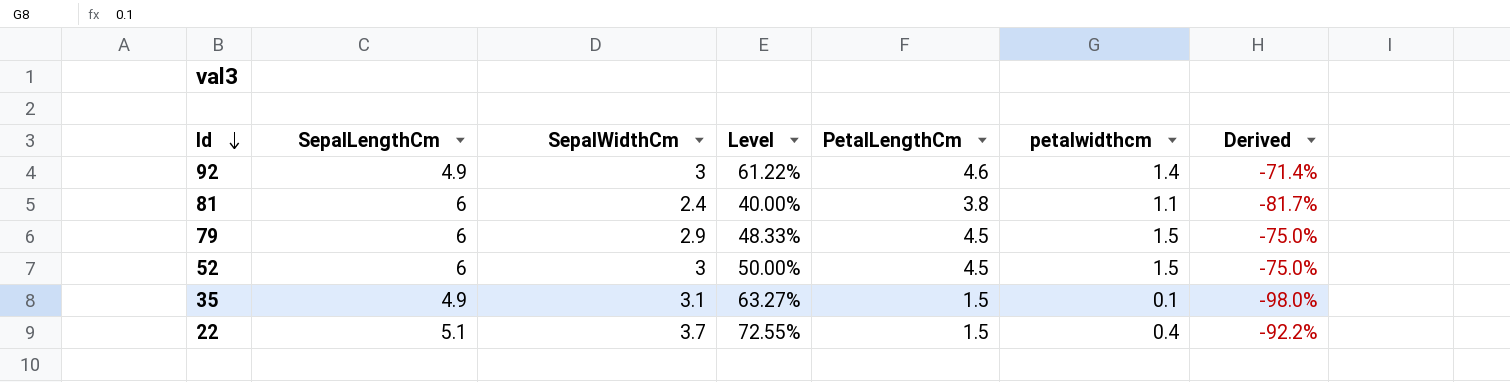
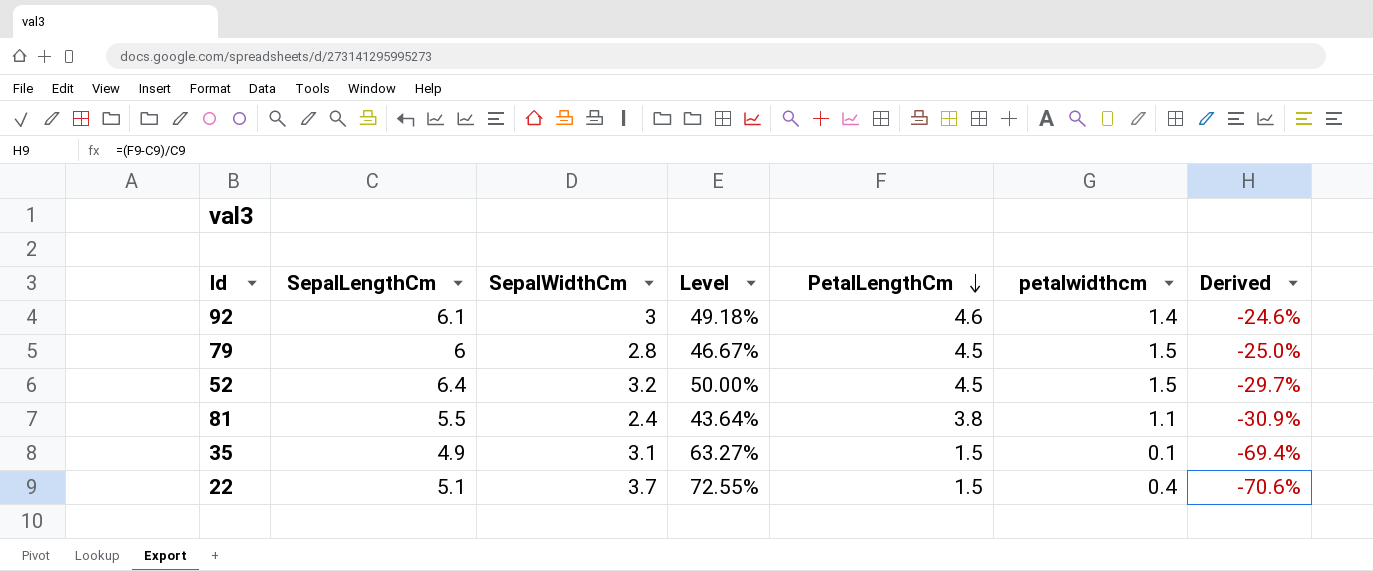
row order: Id descending -> PetalLengthCm descending
column Derived | formula: ([petalwidthcm] - [SepalLengthCm]) / [SepalLengthCm] -> ([PetalLengthCm] - [SepalLengthCm]) / [SepalLengthCm]
92 | SepalLengthCm: 4.9 -> 6.1
92 | Level: 61.22% -> 49.18%
79 | SepalWidthCm: 2.9 -> 2.8
79 | Level: 48.33% -> 46.67%
52 | SepalLengthCm: 6 -> 6.4
52 | SepalWidthCm: 3 -> 3.2
81 | SepalLengthCm: 6 -> 5.5
81 | Level: 40.00% -> 43.64%

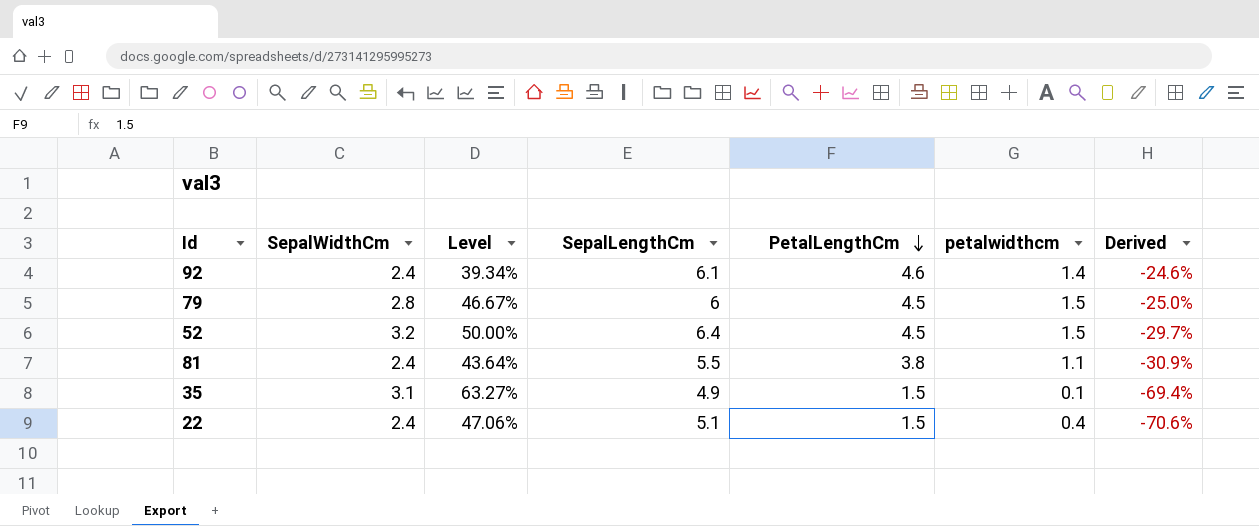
column SepalLengthCm | position: 2 -> 4
92 | SepalWidthCm: 3 -> 2.4
92 | Level: 49.18% -> 39.34%
22 | SepalWidthCm: 3.7 -> 2.4
22 | Level: 72.55% -> 47.06%

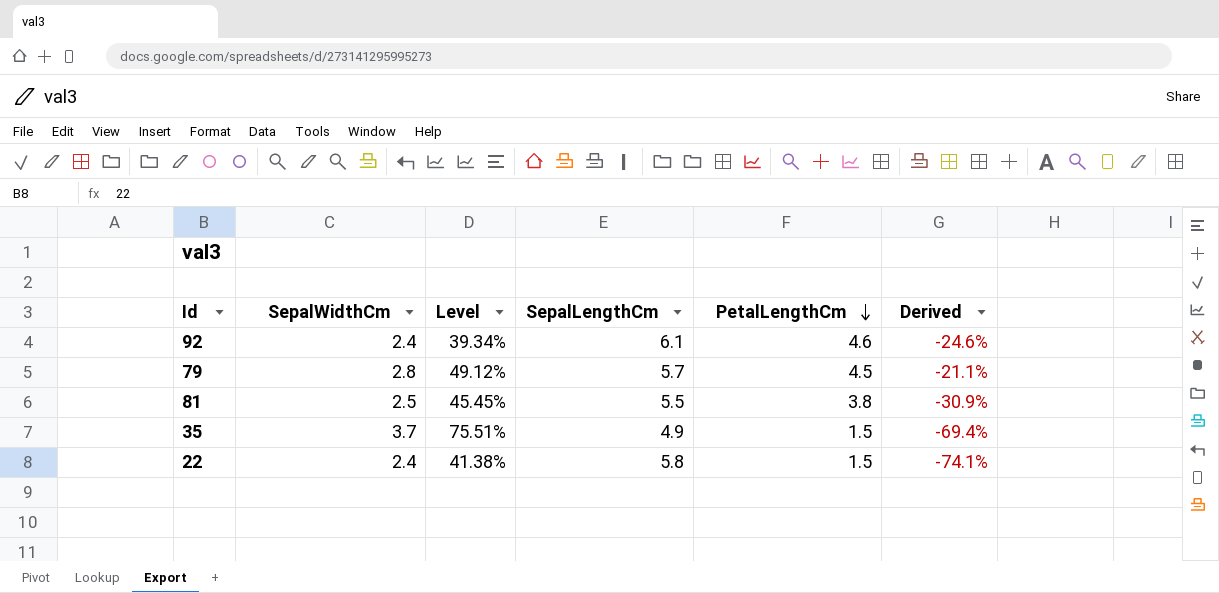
column petalwidthcm | position: 6 -> none
row 52: 3.2 | 50.00% | 6.4 | 4.5 | 1.5 | -29.7% -> none
79 | Level: 46.67% -> 49.12%
79 | SepalLengthCm: 6 -> 5.7
79 | Derived: -25.0% -> -21.1%
81 | SepalWidthCm: 2.4 -> 2.5
81 | Level: 43.64% -> 45.45%
35 | SepalWidthCm: 3.1 -> 3.7
35 | Level: 63.27% -> 75.51%
22 | Level: 47.06% -> 41.38%
22 | SepalLengthCm: 5.1 -> 5.8
22 | Derived: -70.6% -> -74.1%

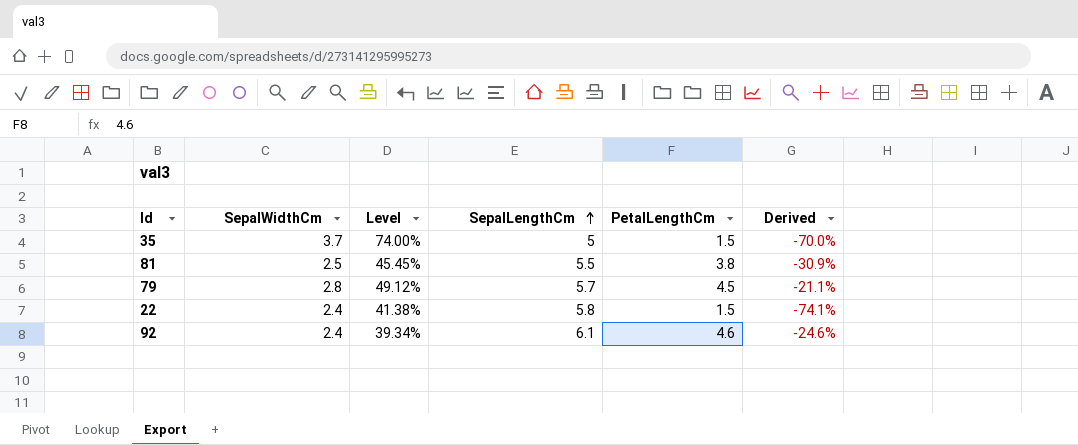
row order: PetalLengthCm descending -> SepalLengthCm ascending
35 | Level: 75.51% -> 74.00%
35 | SepalLengthCm: 4.9 -> 5
35 | Derived: -69.4% -> -70.0%

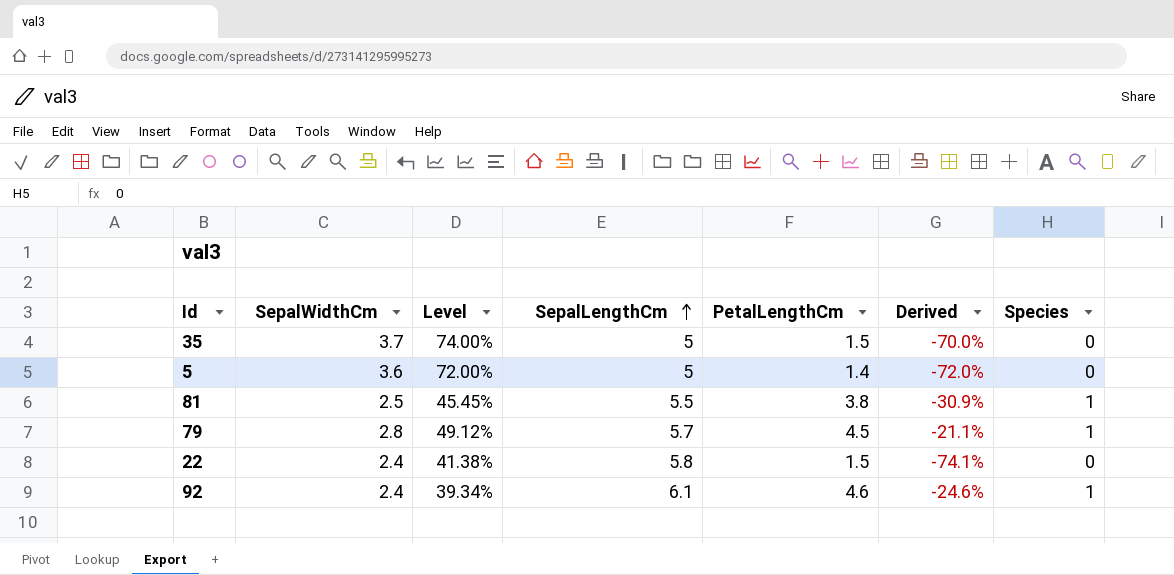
column Species | position: none -> 7
row 5: none -> 3.6 | 72.00% | 5 | 1.4 | -72.0% | 0

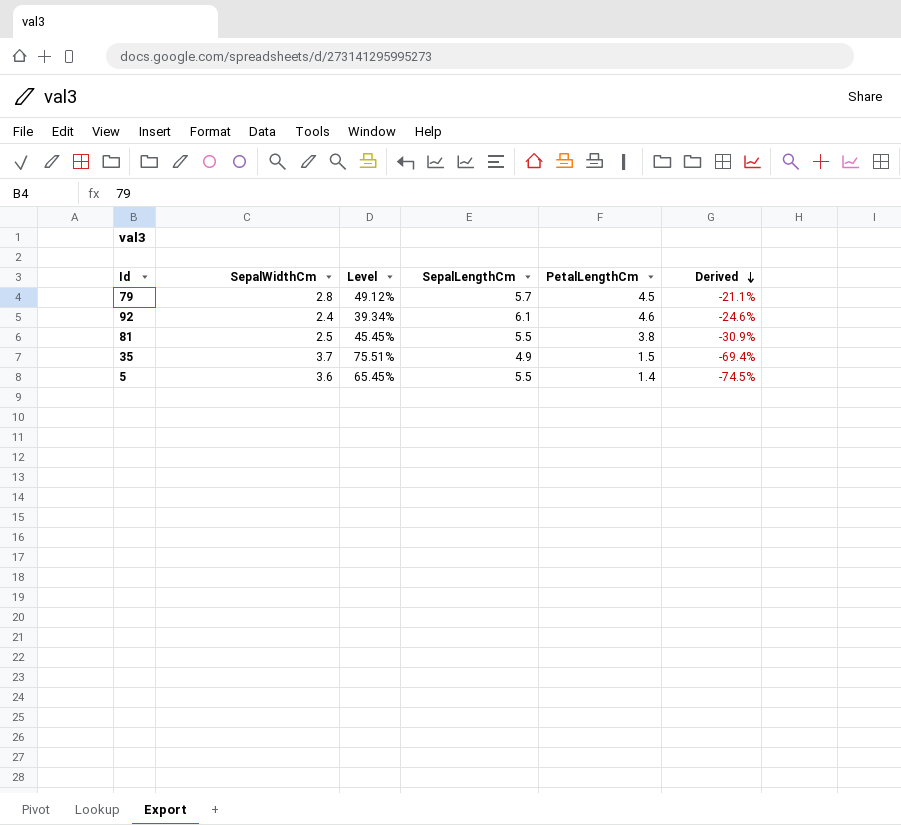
row order: SepalLengthCm ascending -> Derived descending
column Species | position: 7 -> none
row 22: 2.4 | 41.38% | 5.8 | 1.5 | -74.1% | 0 -> none
35 | Level: 74.00% -> 75.51%
35 | SepalLengthCm: 5 -> 4.9
35 | Derived: -70.0% -> -69.4%
5 | Level: 72.00% -> 65.45%
5 | SepalLengthCm: 5 -> 5.5
5 | Derived: -72.0% -> -74.5%

